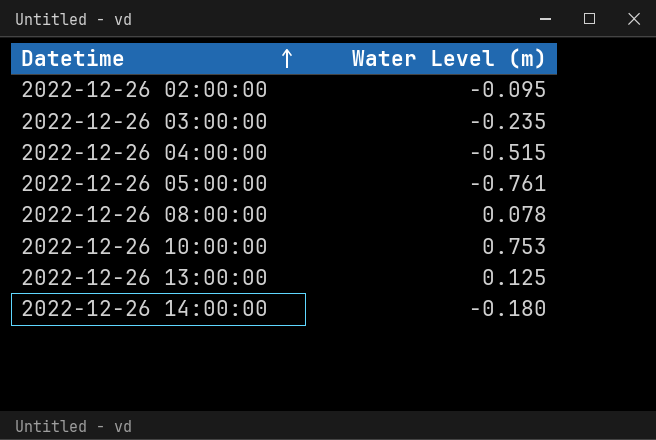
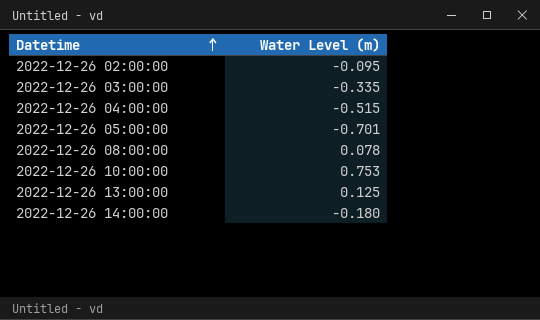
2022-12-26 03:00:00 | Water Level (m): -0.235 -> -0.335
2022-12-26 05:00:00 | Water Level (m): -0.761 -> -0.701

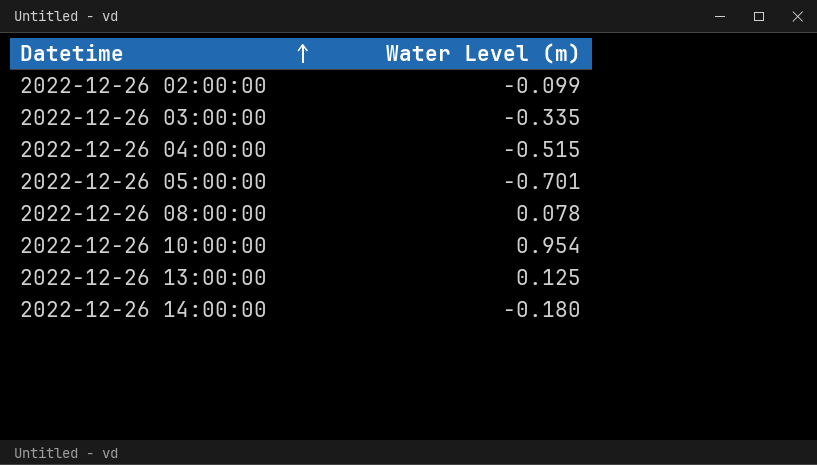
2022-12-26 02:00:00 | Water Level (m): -0.095 -> -0.099
2022-12-26 10:00:00 | Water Level (m): 0.753 -> 0.954

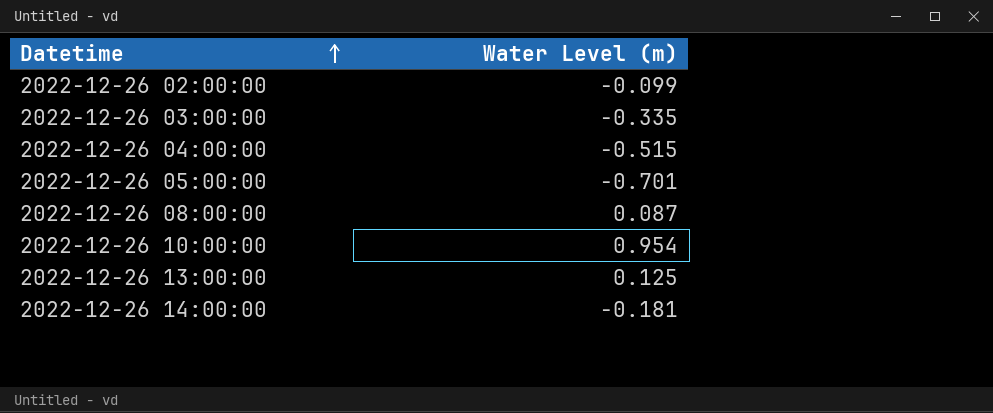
2022-12-26 08:00:00 | Water Level (m): 0.078 -> 0.087
2022-12-26 14:00:00 | Water Level (m): -0.180 -> -0.181

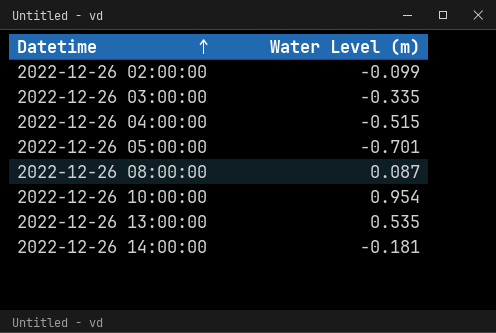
2022-12-26 13:00:00 | Water Level (m): 0.125 -> 0.535

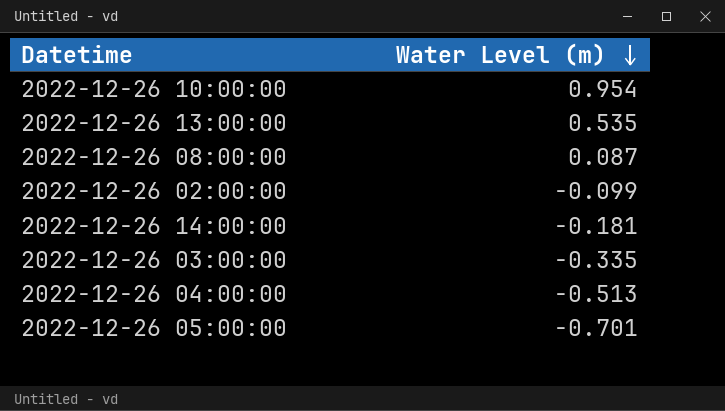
row order: Datetime ascending -> Water Level (m) descending
2022-12-26 04:00:00 | Water Level (m): -0.515 -> -0.513

